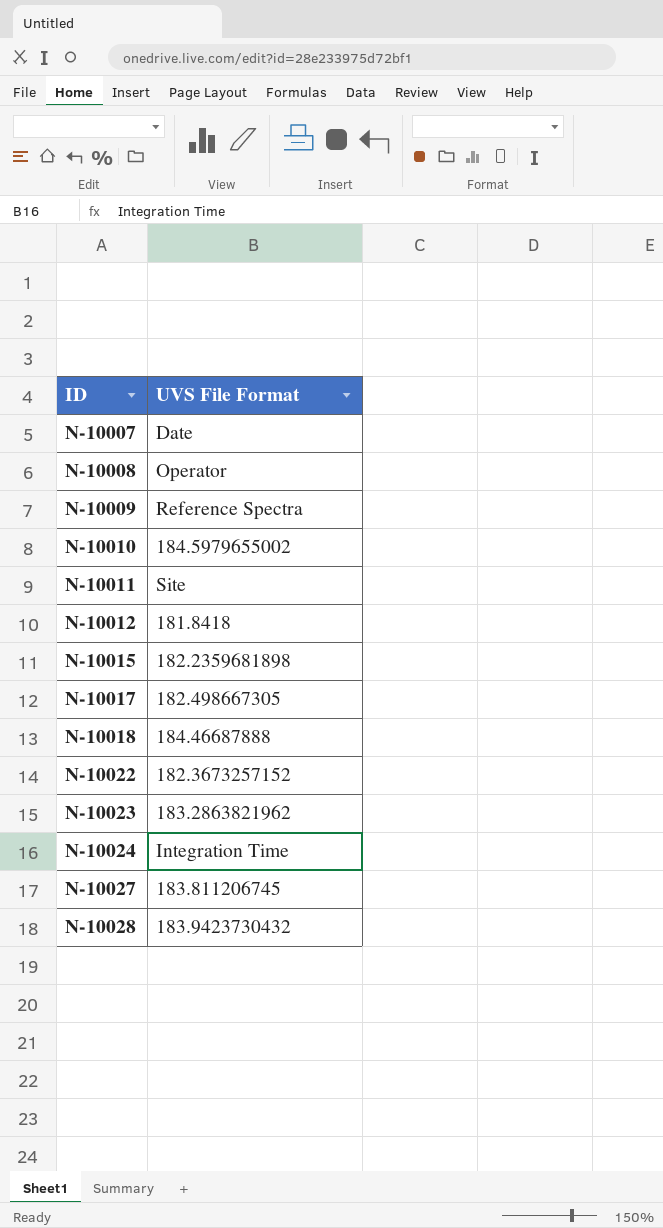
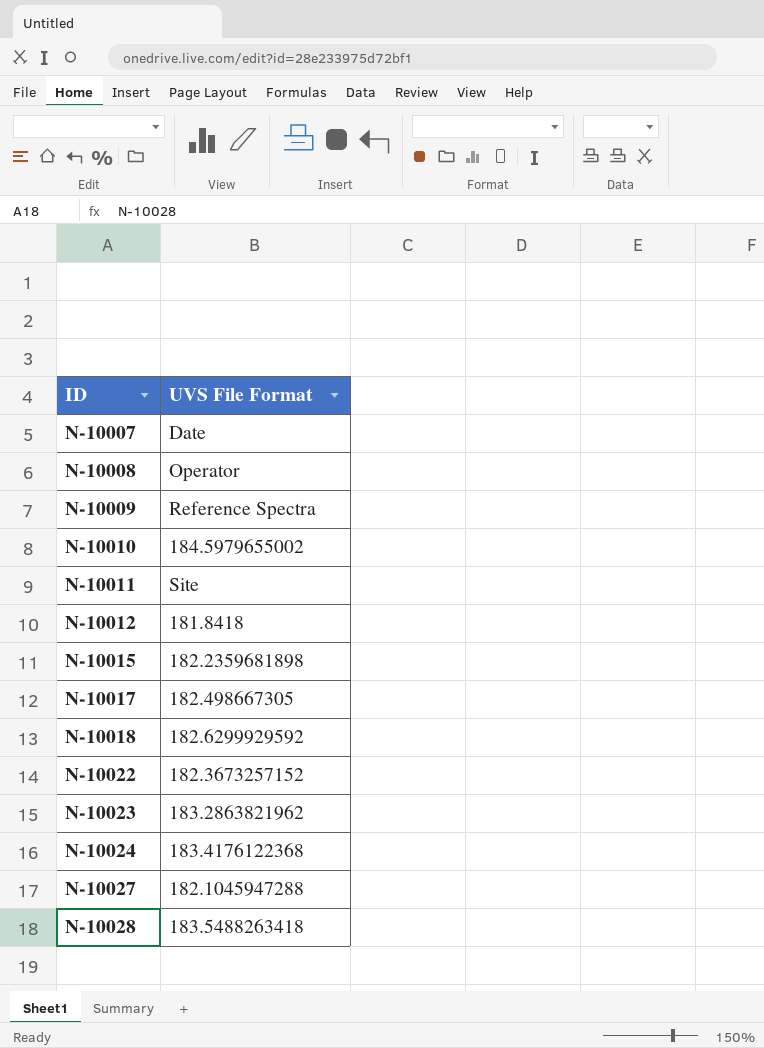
N-10018 | UVS File Format: 184.46687888 -> 182.6299929592
N-10024 | UVS File Format: Integration Time -> 183.4176122368
N-10027 | UVS File Format: 183.811206745 -> 182.1045947288
N-10028 | UVS File Format: 183.9423730432 -> 183.5488263418

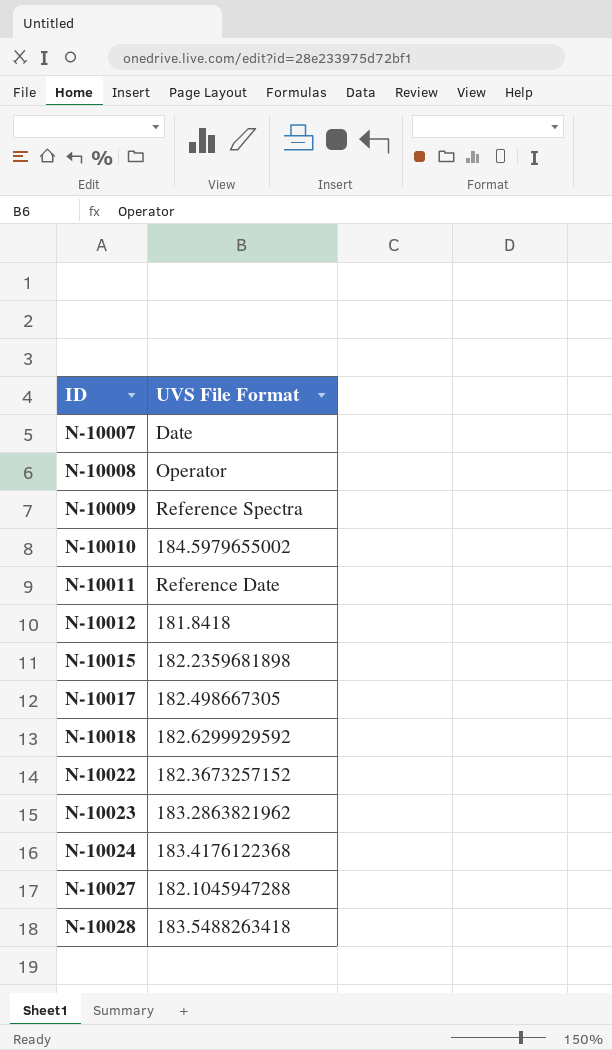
N-10011 | UVS File Format: Site -> Reference Date

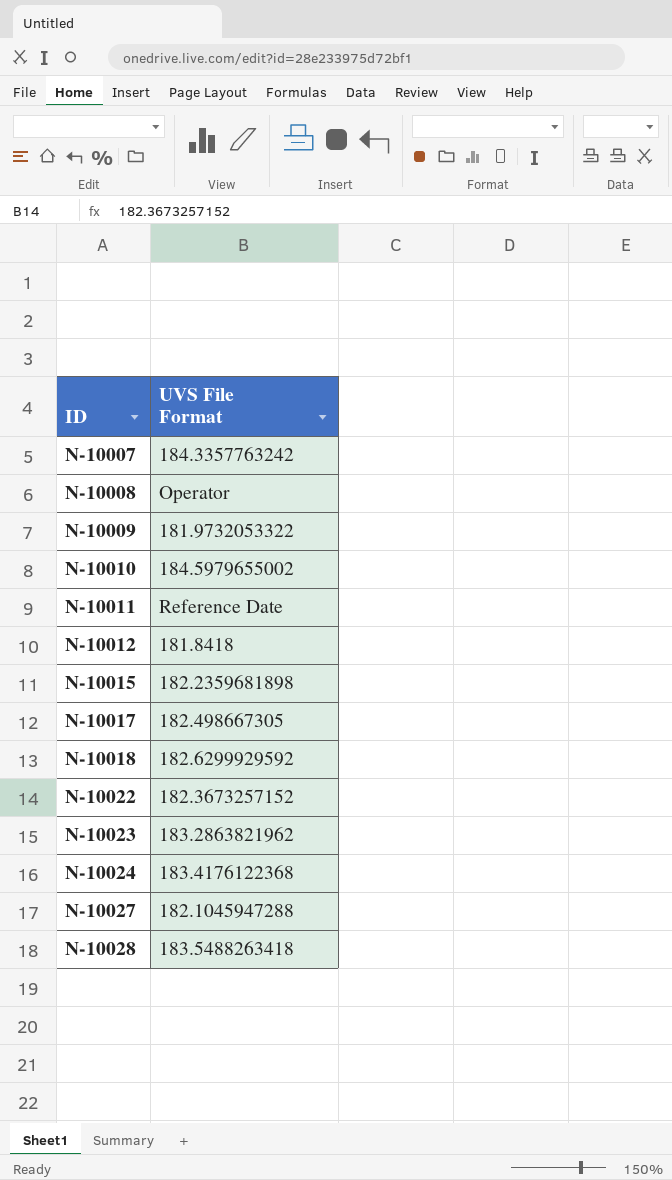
N-10007 | UVS File Format: Date -> 184.3357763242
N-10009 | UVS File Format: Reference Spectra -> 181.9732053322

